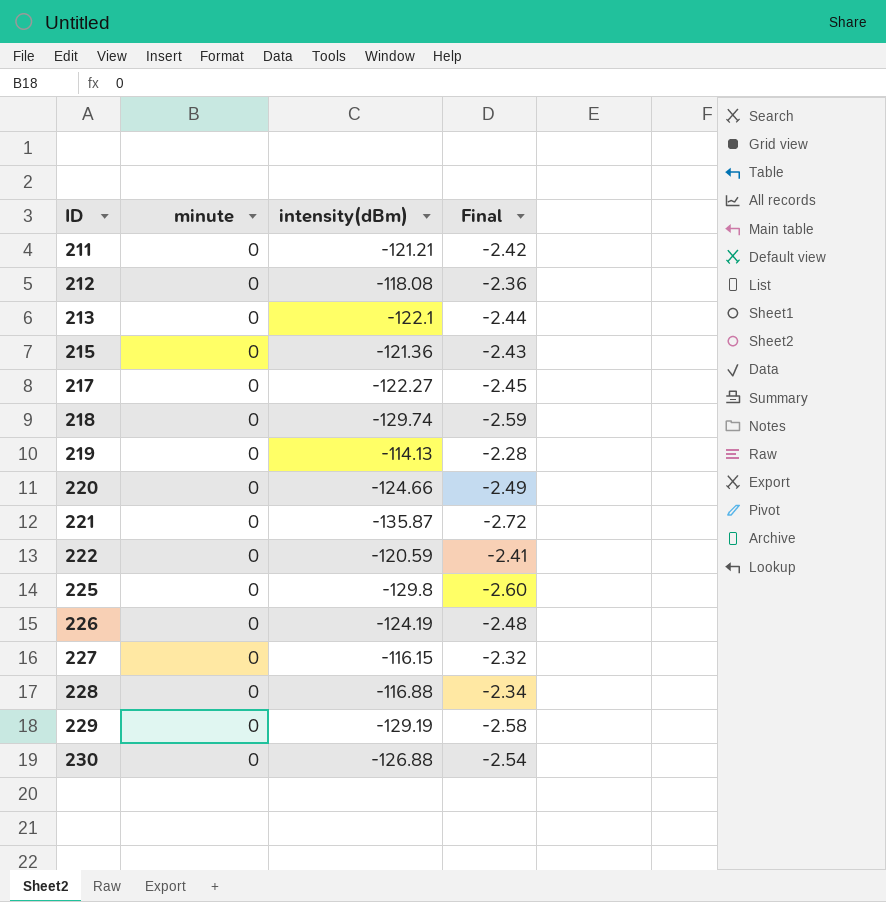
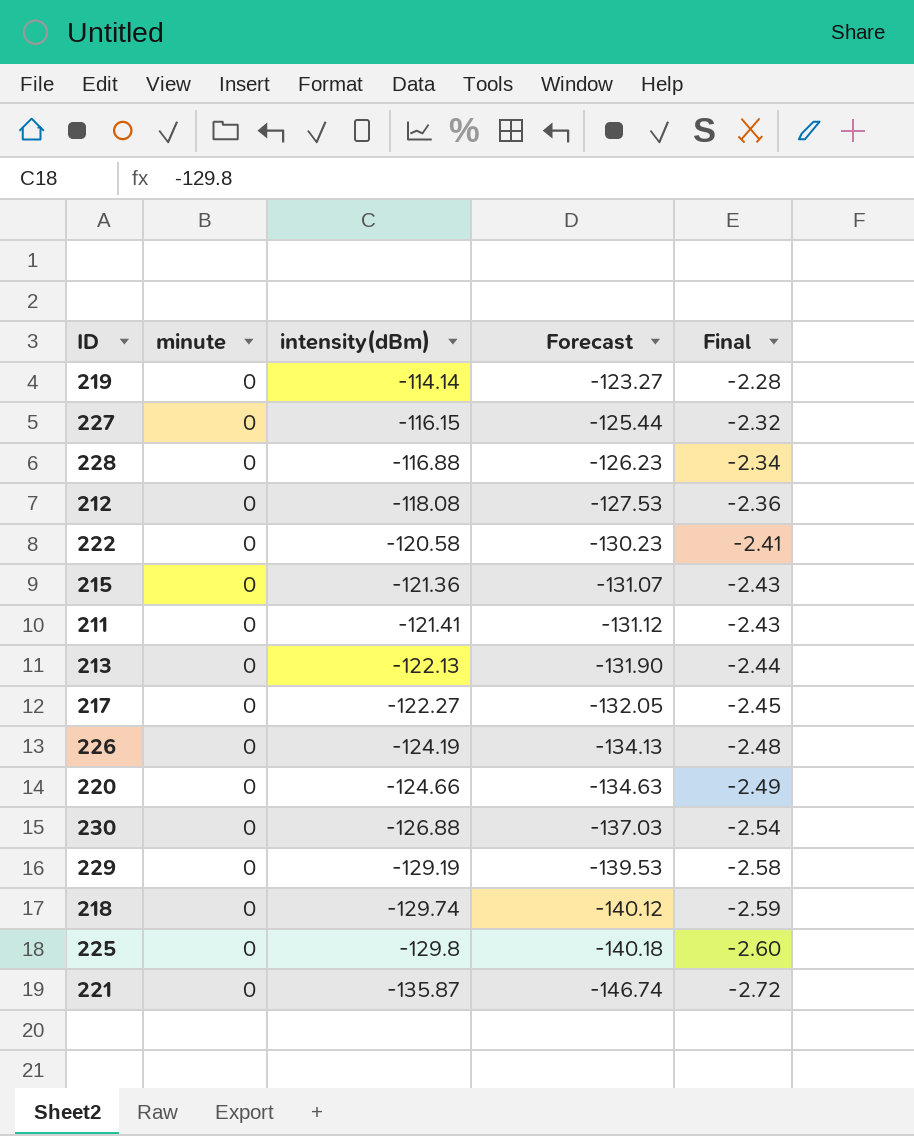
row order: ID ascending -> intensity(dBm) descending
column Forecast | formula: none -> [intensity(dBm)] * 1.08
219 | intensity(dBm): -114.13 -> -114.14
222 | intensity(dBm): -120.59 -> -120.58
211 | intensity(dBm): -121.21 -> -121.41
211 | Final: -2.42 -> -2.43
213 | intensity(dBm): -122.1 -> -122.13

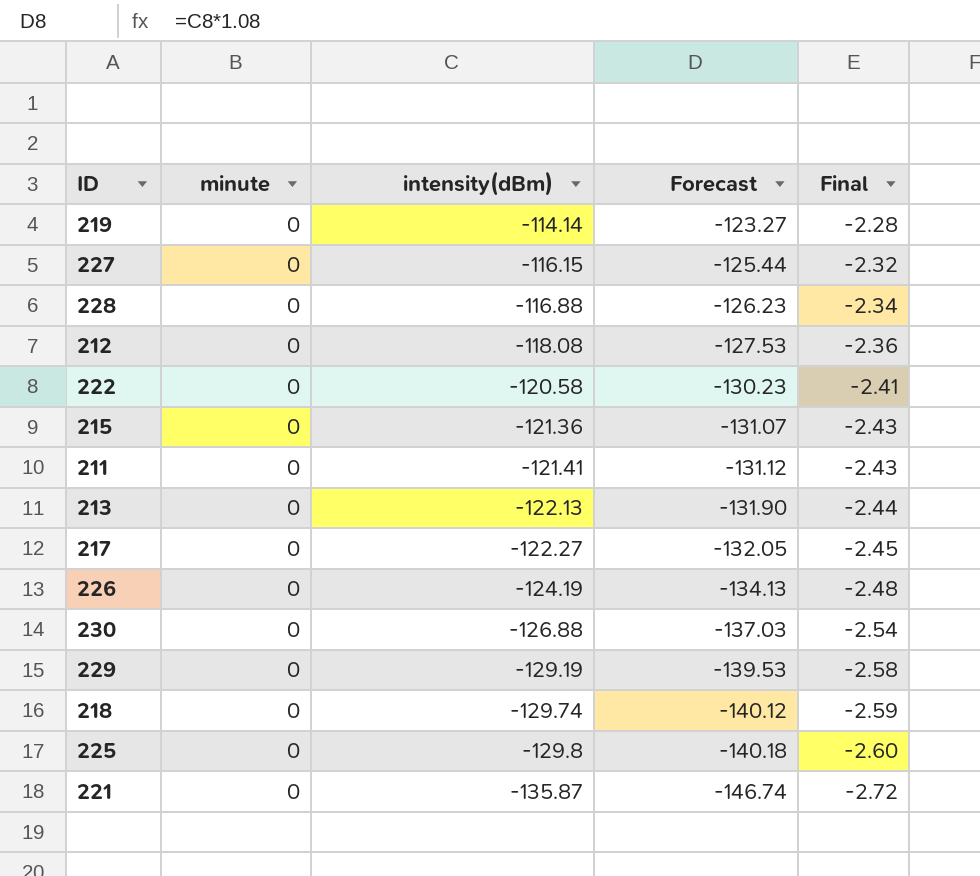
row 220: 0 | -124.66 | -134.63 | -2.49 -> none

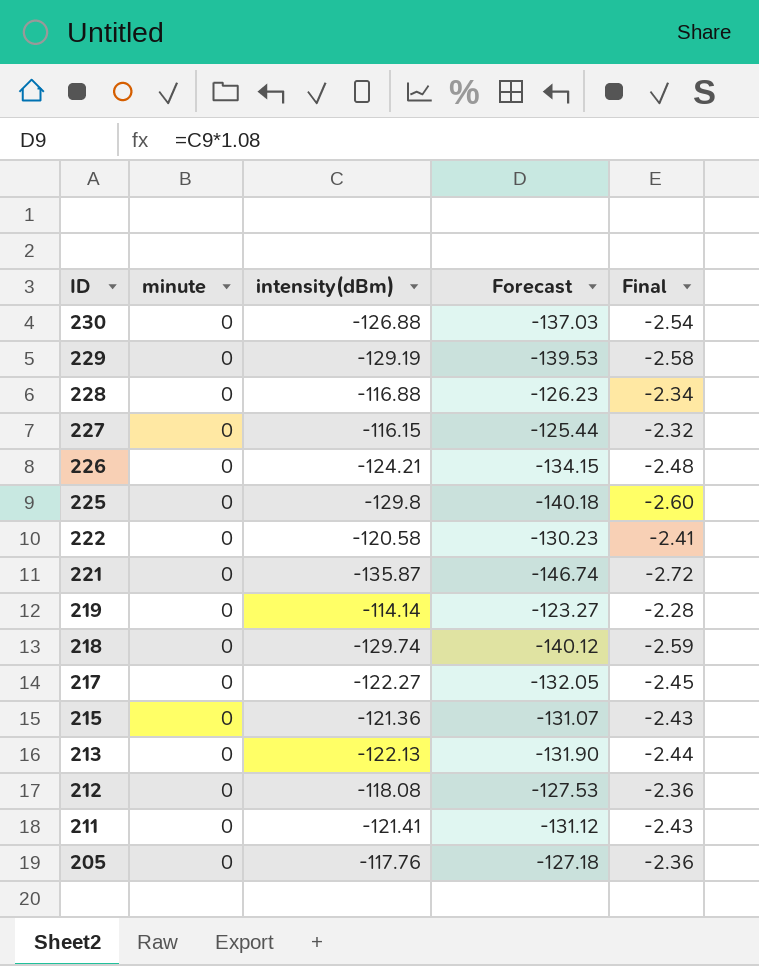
row order: intensity(dBm) descending -> ID descending
226 | intensity(dBm): -124.19 -> -124.21
226 | Forecast: -134.13 -> -134.15
row 205: none -> 0 | -117.76 | -127.18 | -2.36

